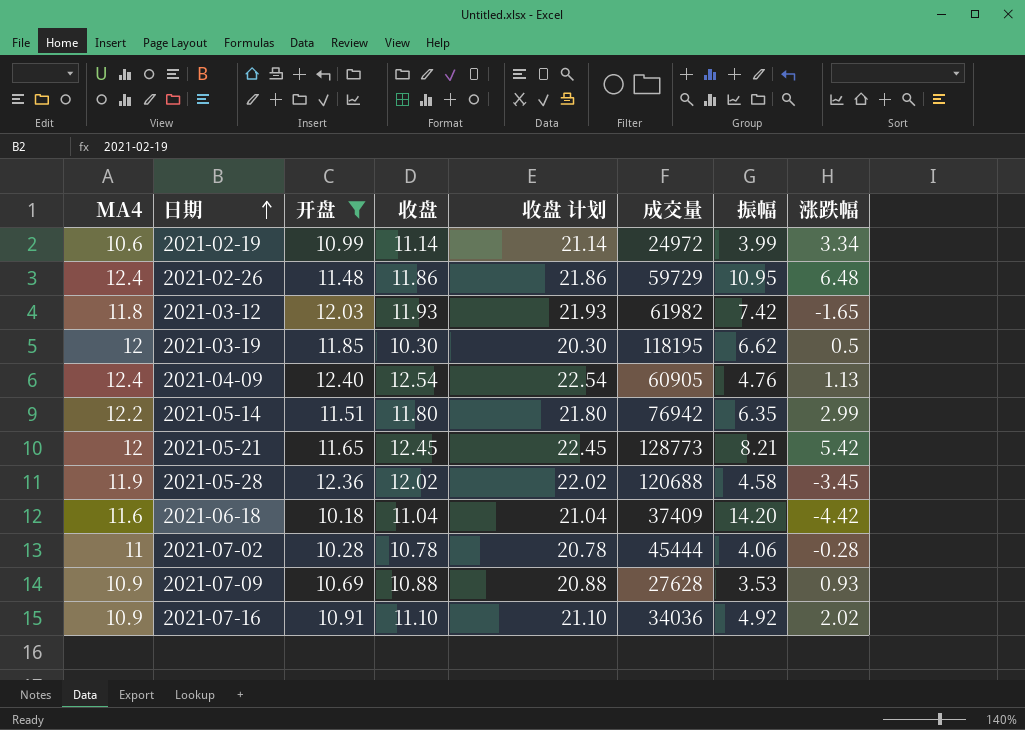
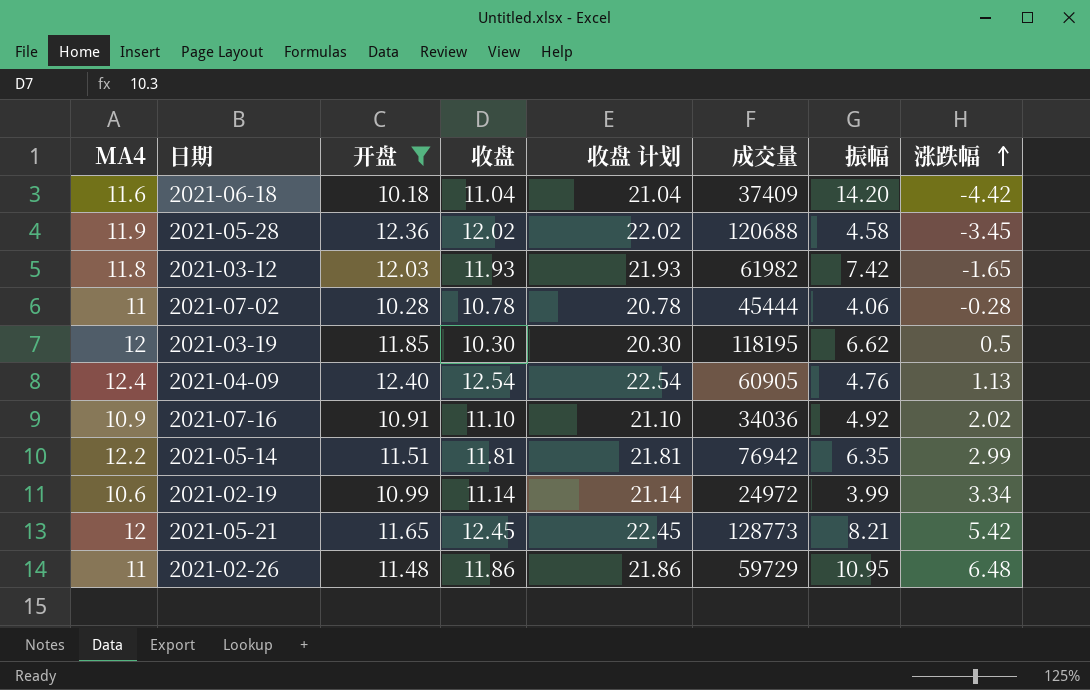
row order: 日期 ascending -> 涨跌幅 ascending
row 2021-07-09: 10.9 | 10.69 | 10.88 | 20.88 | 27628 | 3.53 | 0.93 -> none
2021-05-14 | 收盘: 11.80 -> 11.81
2021-05-14 | 收盘 计划: 21.80 -> 21.81
2021-02-26 | MA4: 12.4 -> 11

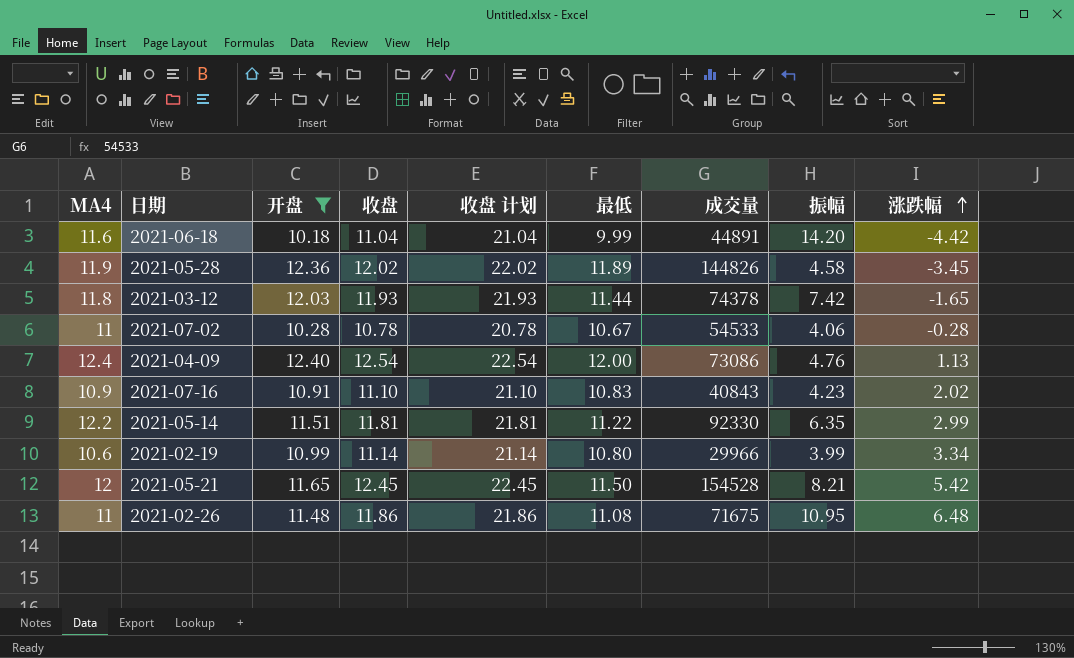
column 最低 | position: none -> 6
row 2021-03-19: 12 | 11.85 | 10.30 | 20.30 | 118195 | 6.62 | 0.5 -> none
2021-06-18 | 成交量: 37409 -> 44891
2021-05-28 | 成交量: 120688 -> 144826
2021-03-12 | 成交量: 61982 -> 74378
2021-07-02 | 成交量: 45444 -> 54533
2021-04-09 | 成交量: 60905 -> 73086
2021-07-16 | 成交量: 34036 -> 40843
2021-07-16 | 振幅: 4.92 -> 4.23
2021-05-14 | 成交量: 76942 -> 92330
2021-02-19 | 成交量: 24972 -> 29966
2021-05-21 | 成交量: 128773 -> 154528
2021-02-26 | 成交量: 59729 -> 71675

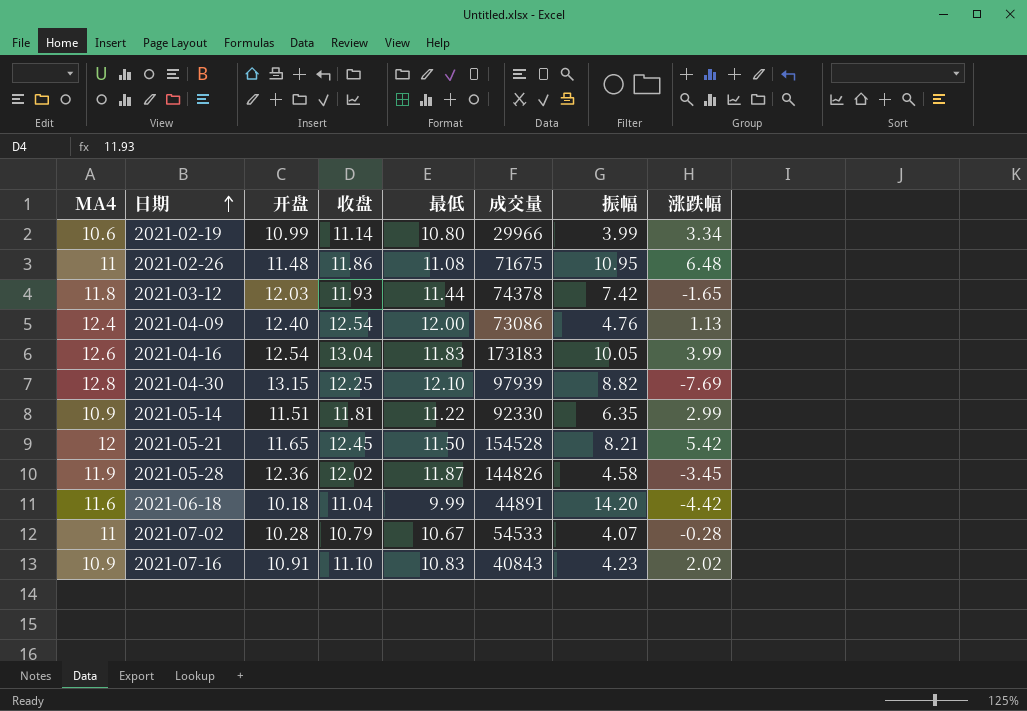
filter: 开盘 <= 12.40 -> none
row order: 涨跌幅 ascending -> 日期 ascending
column 收盘 计划 | formula: [收盘] + 10 -> none
2021-05-14 | MA4: 12.2 -> 10.9
2021-05-28 | 最低: 11.89 -> 11.87
2021-07-02 | 收盘: 10.78 -> 10.79
2021-07-02 | 振幅: 4.06 -> 4.07

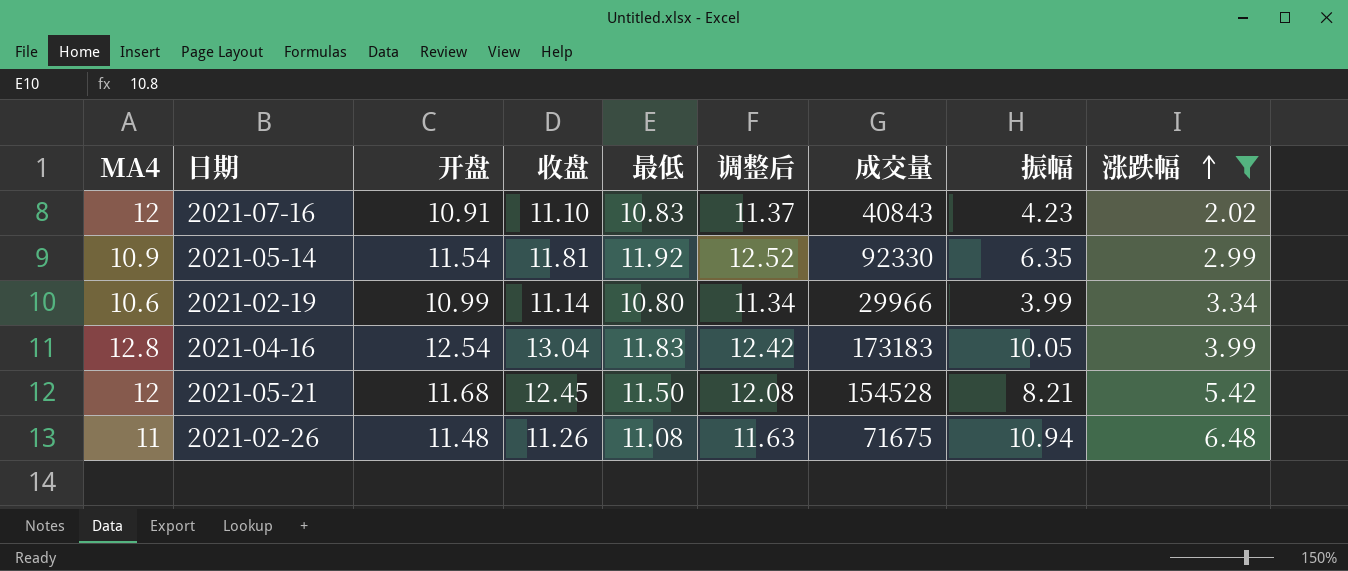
filter: none -> 涨跌幅 >= 2.02
row order: 日期 ascending -> 涨跌幅 ascending
column 调整后 | formula: none -> [最低] * 1.05
2021-07-16 | MA4: 10.9 -> 12
2021-05-14 | 开盘: 11.51 -> 11.54
2021-05-14 | 最低: 11.22 -> 11.92
2021-04-16 | MA4: 12.6 -> 12.8
2021-05-21 | 开盘: 11.65 -> 11.68
2021-02-26 | 收盘: 11.86 -> 11.26
2021-02-26 | 振幅: 10.95 -> 10.94

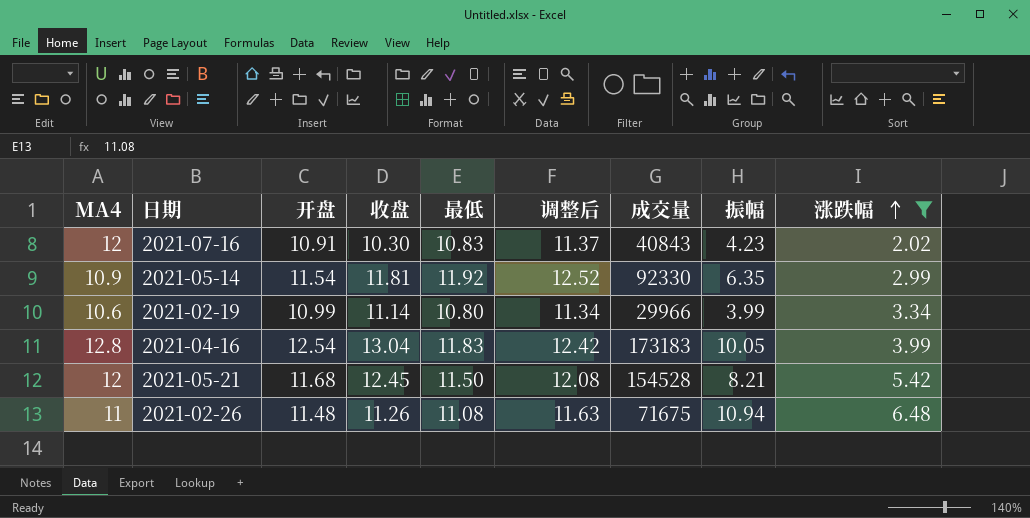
2021-07-16 | 收盘: 11.10 -> 10.30

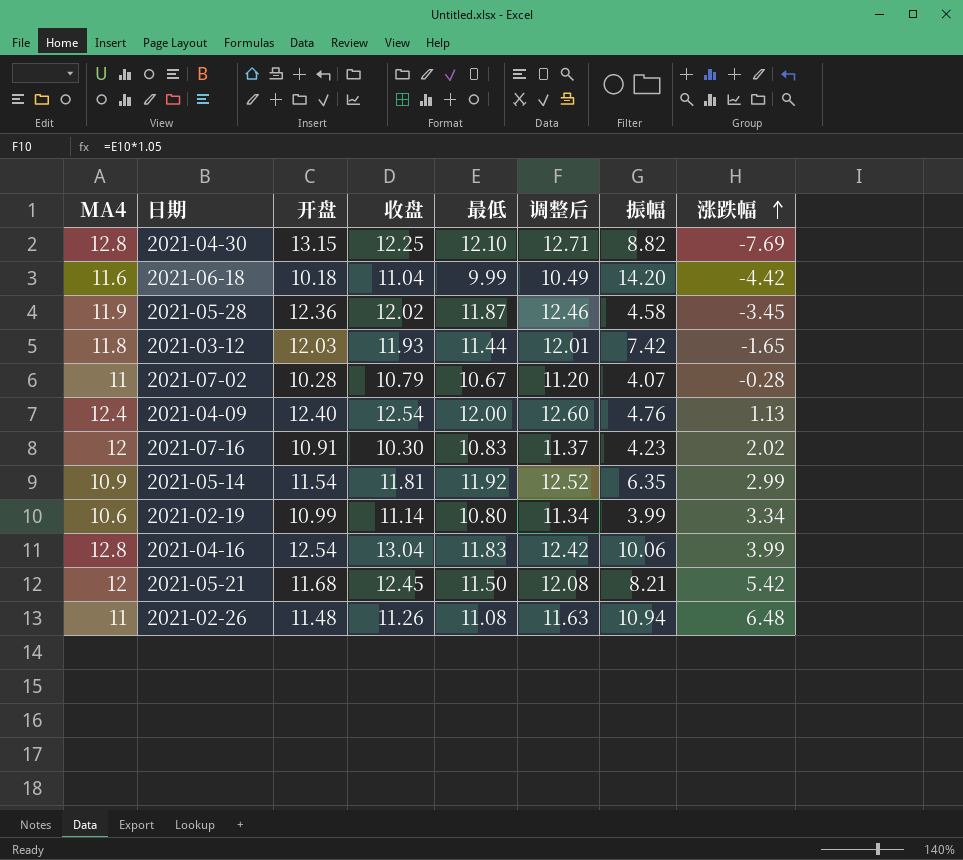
filter: 涨跌幅 >= 2.02 -> none
column 成交量 | position: 7 -> none
2021-04-16 | 振幅: 10.05 -> 10.06

